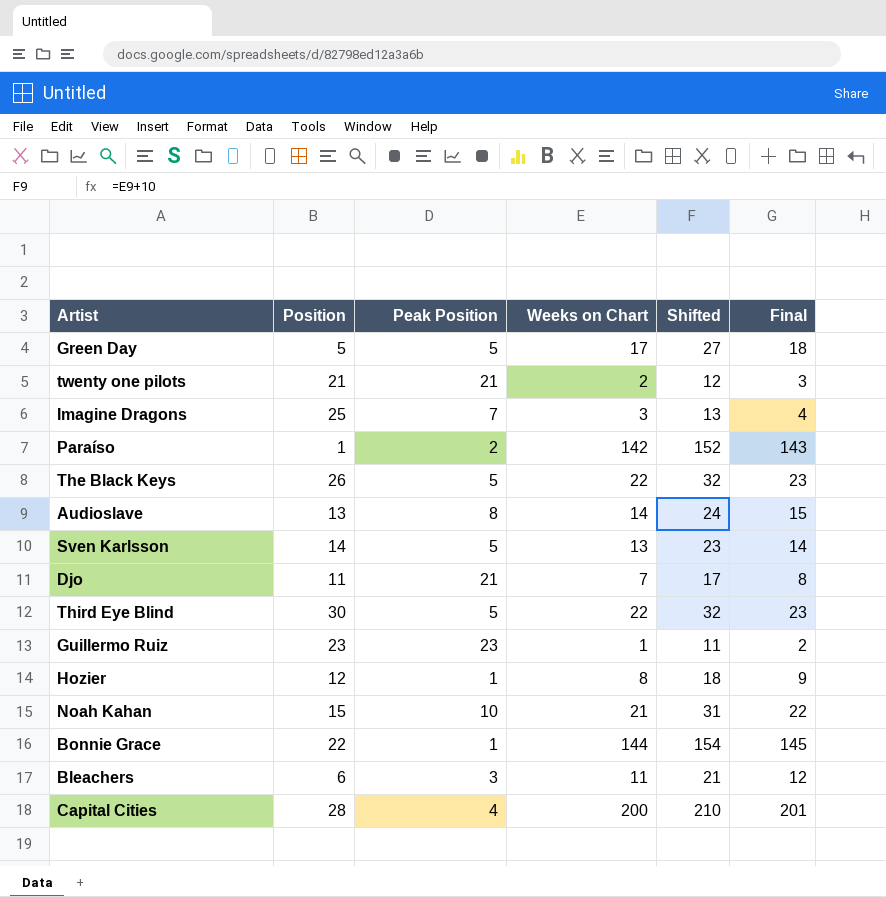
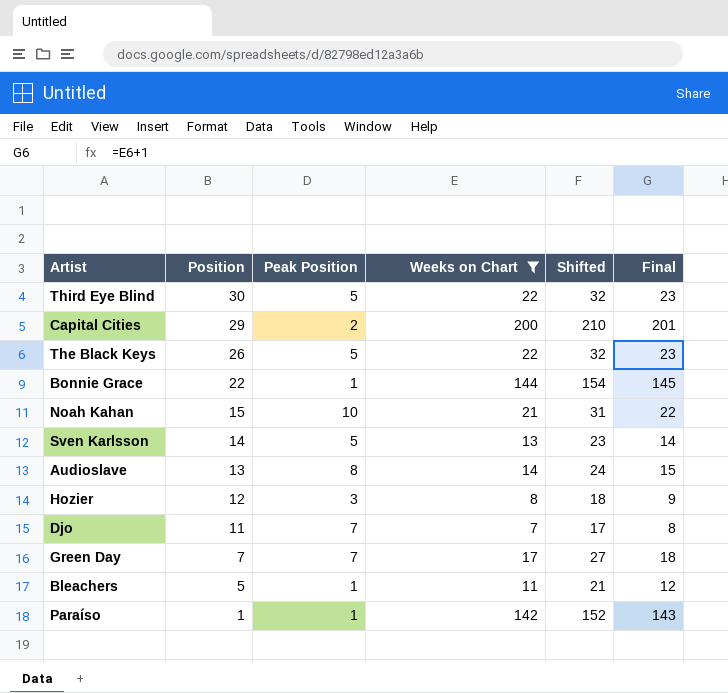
filter: none -> Weeks on Chart >= 7
row order: none -> Position descending
Capital Cities | Position: 28 -> 29
Capital Cities | Peak Position: 4 -> 2
Hozier | Peak Position: 1 -> 3
Djo | Peak Position: 21 -> 7
Green Day | Position: 5 -> 7
Green Day | Peak Position: 5 -> 7
Bleachers | Position: 6 -> 5
Bleachers | Peak Position: 3 -> 1
Paraíso | Peak Position: 2 -> 1

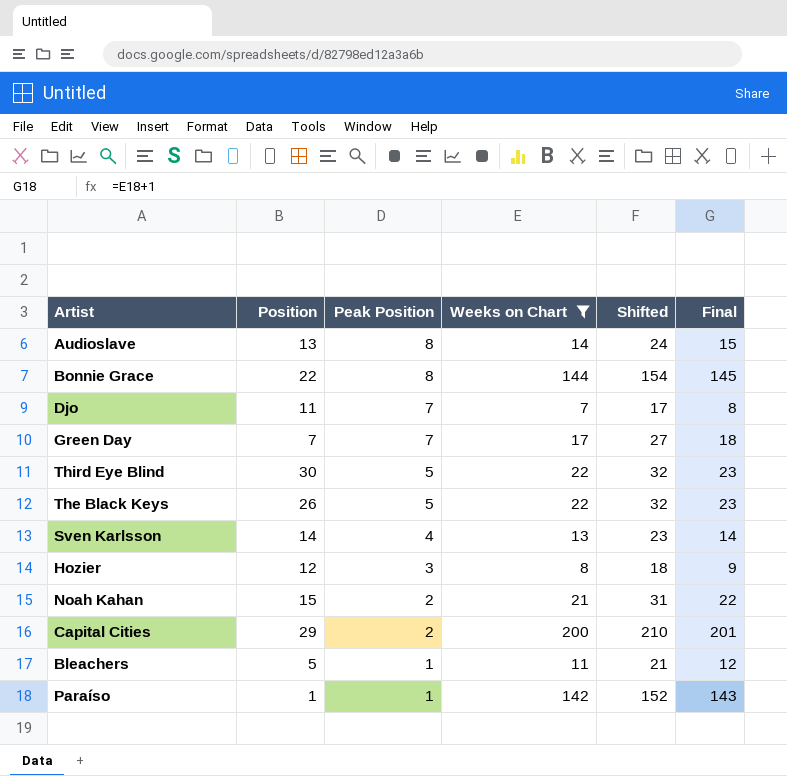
row order: Position descending -> Peak Position descending
Bonnie Grace | Peak Position: 1 -> 8
Sven Karlsson | Peak Position: 5 -> 4
Noah Kahan | Peak Position: 10 -> 2

